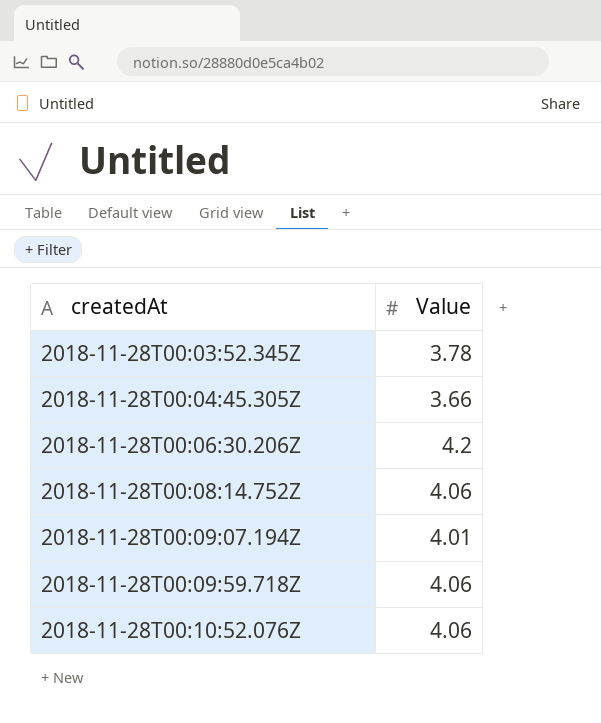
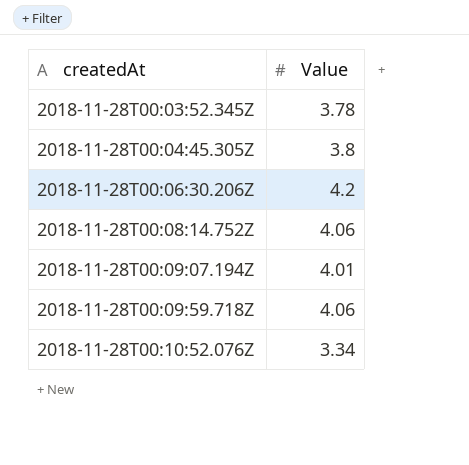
2018-11-28T00:04:45.305Z | Value: 3.66 -> 3.8
2018-11-28T00:10:52.076Z | Value: 4.06 -> 3.34

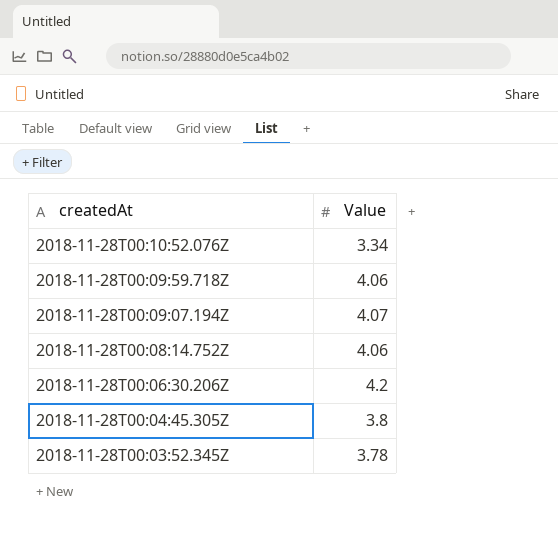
row order: createdAt ascending -> createdAt descending
2018-11-28T00:09:07.194Z | Value: 4.01 -> 4.07

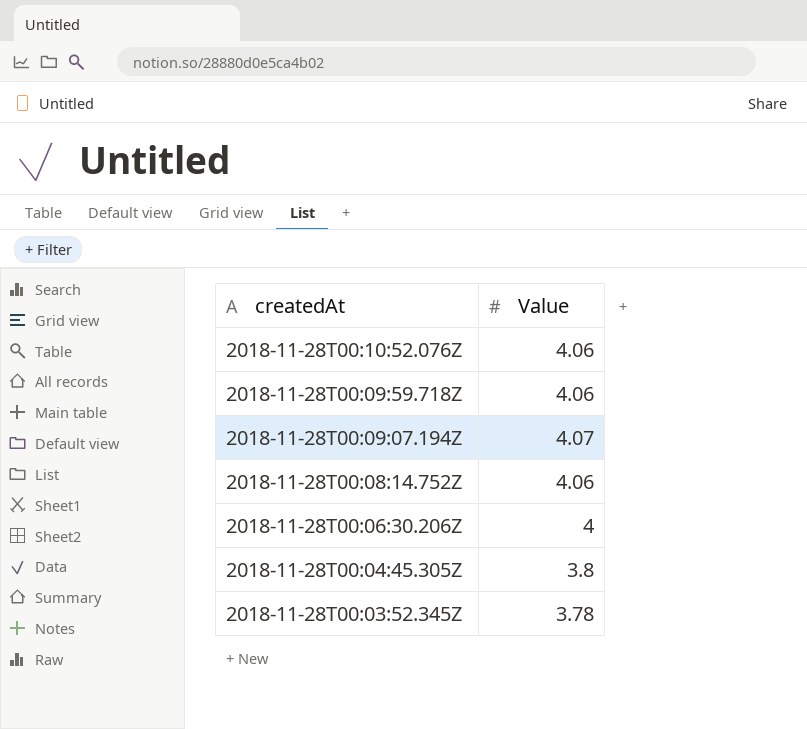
2018-11-28T00:10:52.076Z | Value: 3.34 -> 4.06
2018-11-28T00:06:30.206Z | Value: 4.2 -> 4

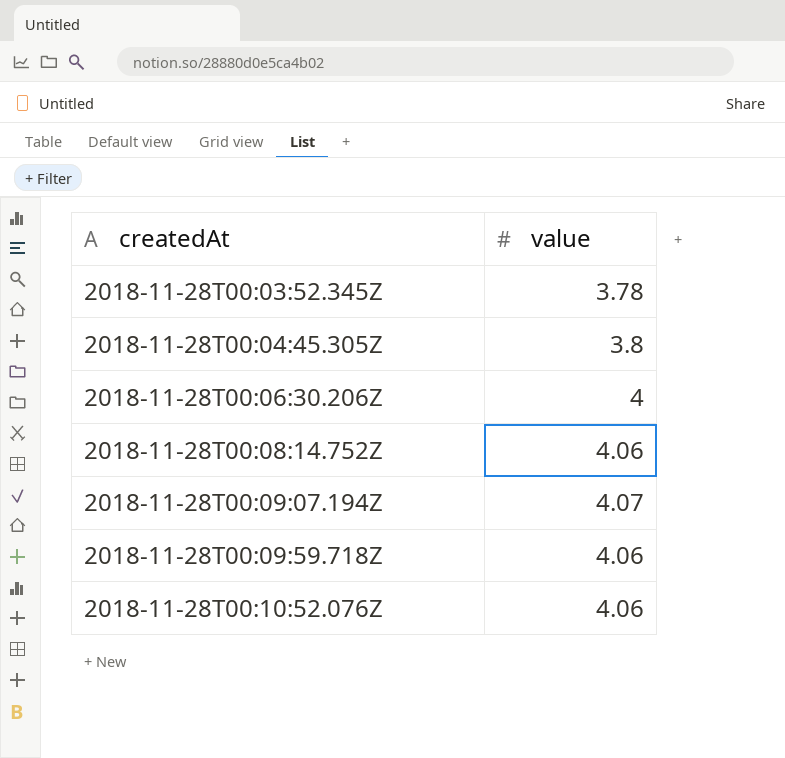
row order: createdAt descending -> createdAt ascending
column name: Value -> value

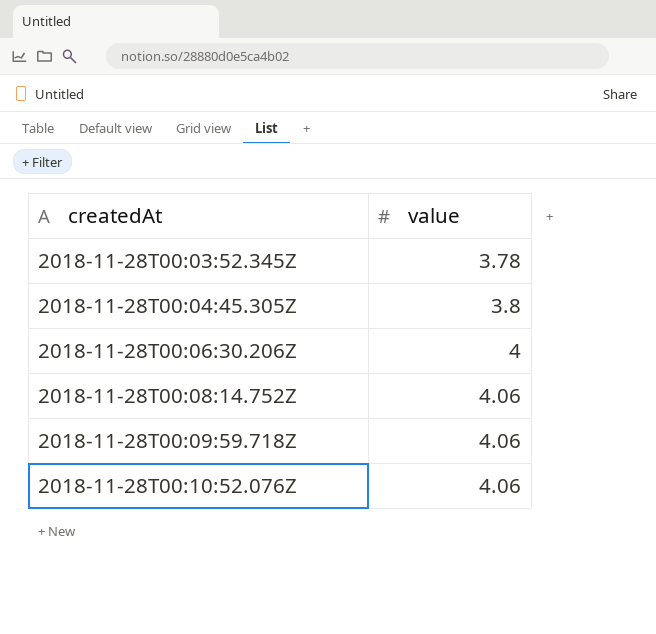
row 2018-11-28T00:09:07.194Z: 4.07 -> none

